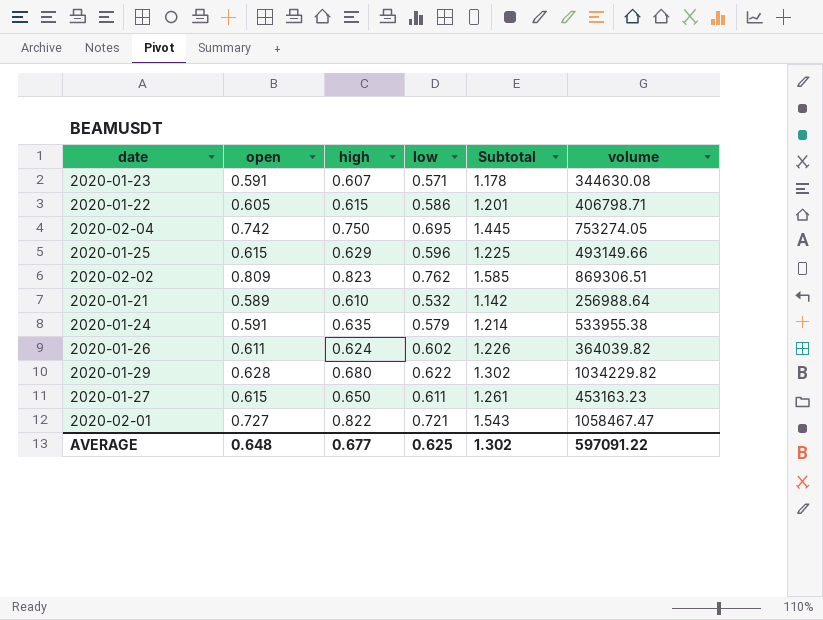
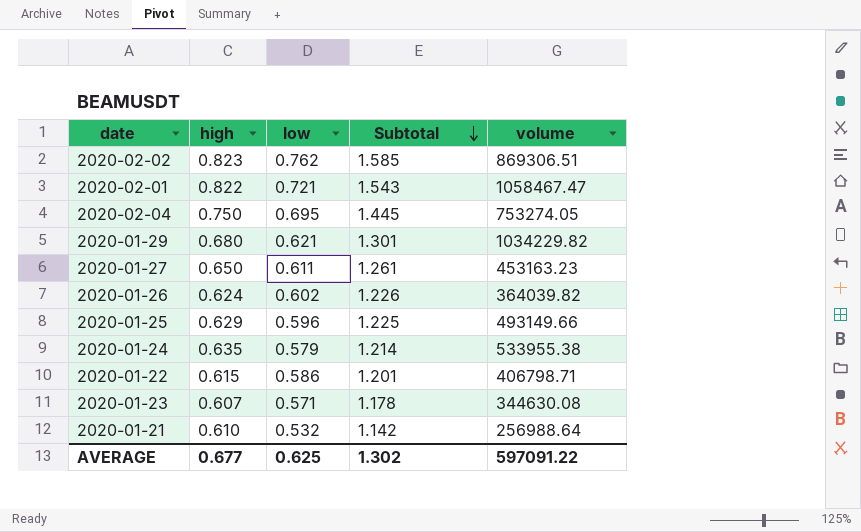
row order: none -> Subtotal descending
column open | position: 2 -> none
2020-01-29 | low: 0.622 -> 0.621
2020-01-29 | Subtotal: 1.302 -> 1.301

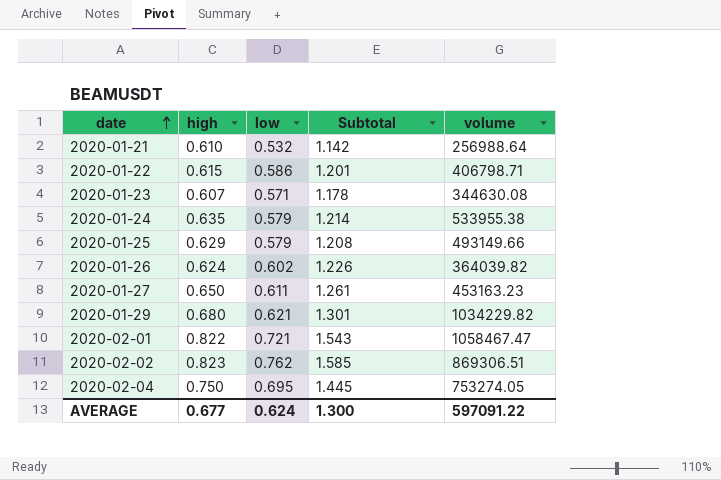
row order: Subtotal descending -> date ascending
2020-01-25 | low: 0.596 -> 0.579
2020-01-25 | Subtotal: 1.225 -> 1.208
AVERAGE | low: 0.625 -> 0.624
AVERAGE | Subtotal: 1.302 -> 1.300

